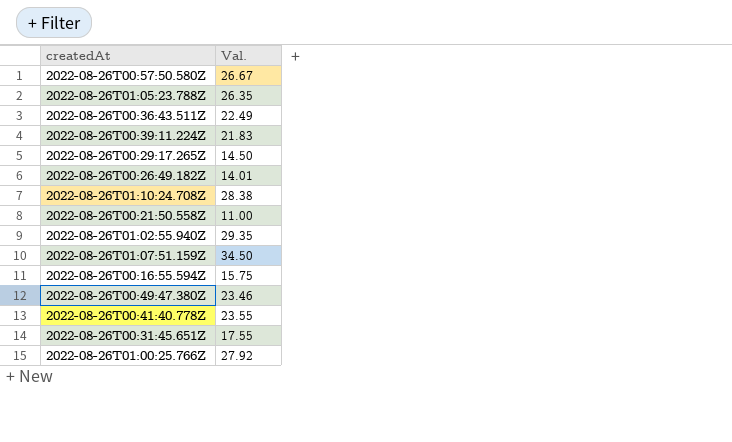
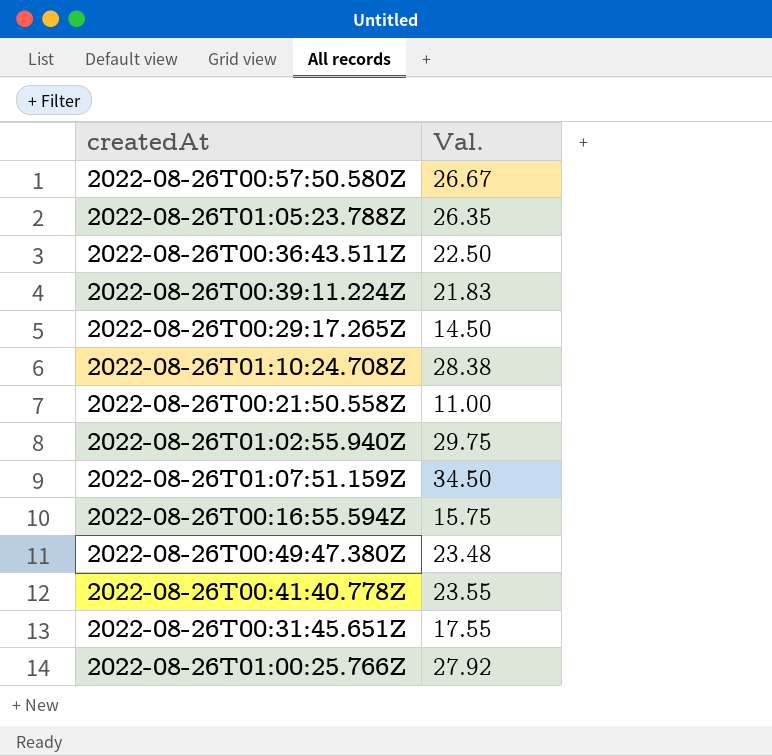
row 2022-08-26T00:26:49.182Z: 14.01 -> none
2022-08-26T00:36:43.511Z | Val.: 22.49 -> 22.50
2022-08-26T01:02:55.940Z | Val.: 29.35 -> 29.75
2022-08-26T00:49:47.380Z | Val.: 23.46 -> 23.48

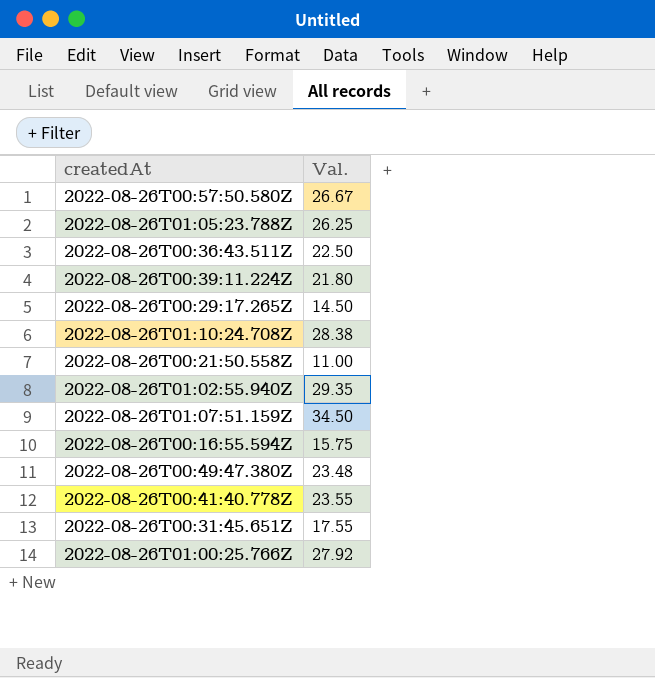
2022-08-26T01:05:23.788Z | Val.: 26.35 -> 26.25
2022-08-26T00:39:11.224Z | Val.: 21.83 -> 21.80
2022-08-26T01:02:55.940Z | Val.: 29.75 -> 29.35

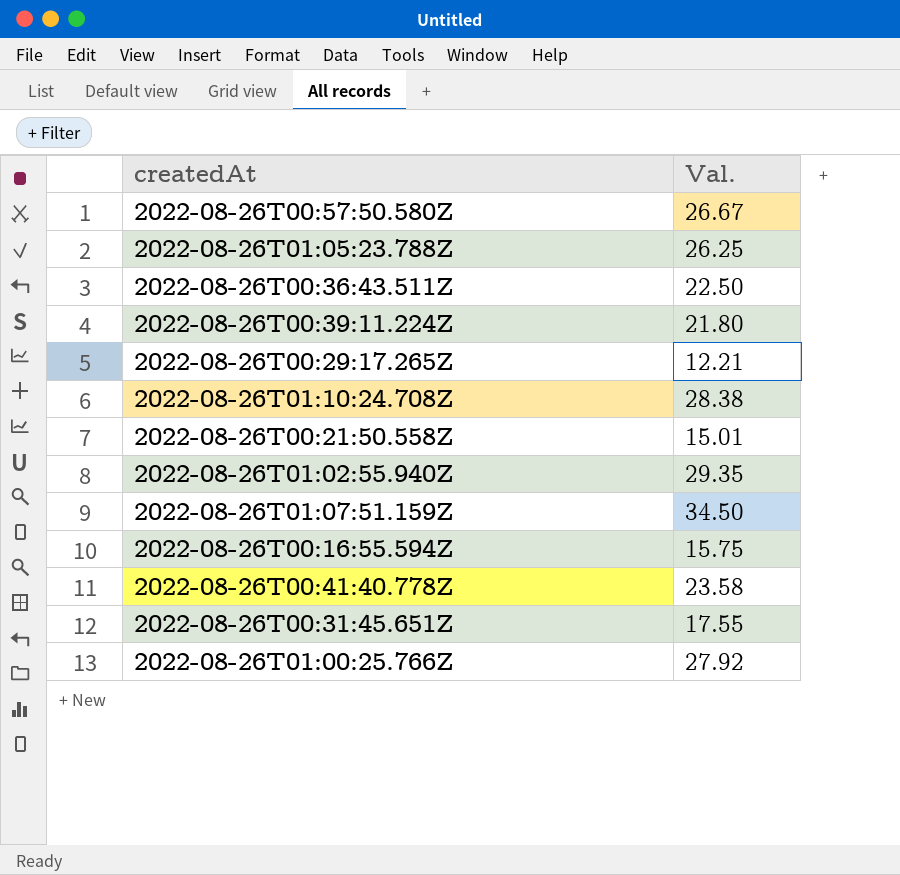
row 2022-08-26T00:49:47.380Z: 23.48 -> none
2022-08-26T00:29:17.265Z | Val.: 14.50 -> 12.21
2022-08-26T00:21:50.558Z | Val.: 11.00 -> 15.01
2022-08-26T00:41:40.778Z | Val.: 23.55 -> 23.58

